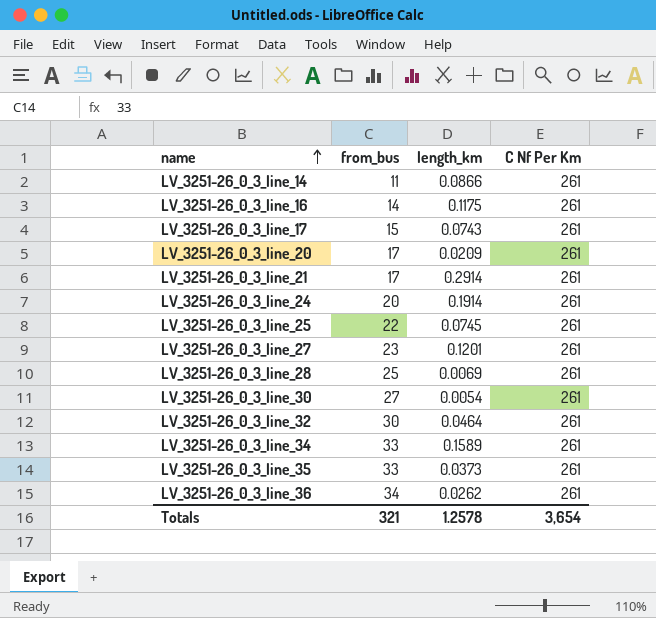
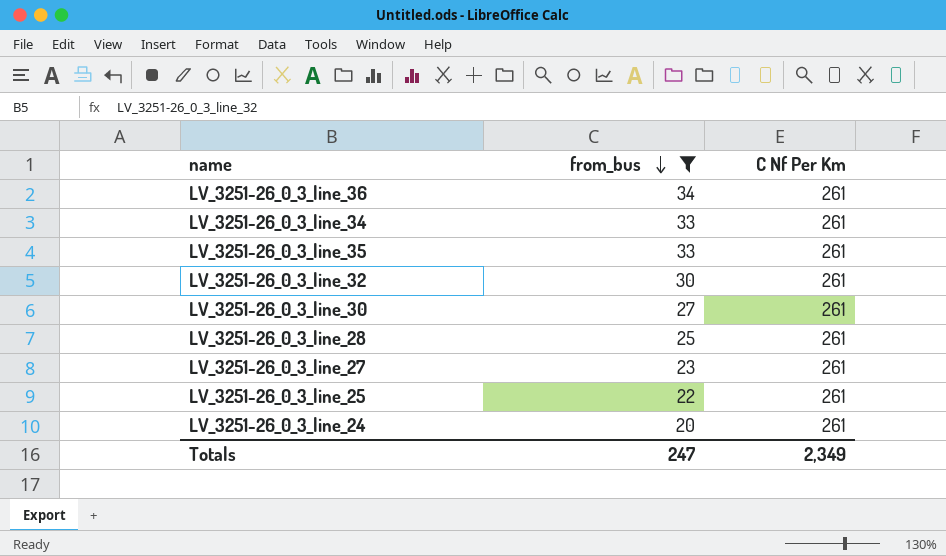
filter: none -> from_bus >= 20
row order: name ascending -> from_bus descending
column length_km | position: 3 -> none
Totals | from_bus: 321 -> 247
Totals | C Nf Per Km: 3,654 -> 2,349

